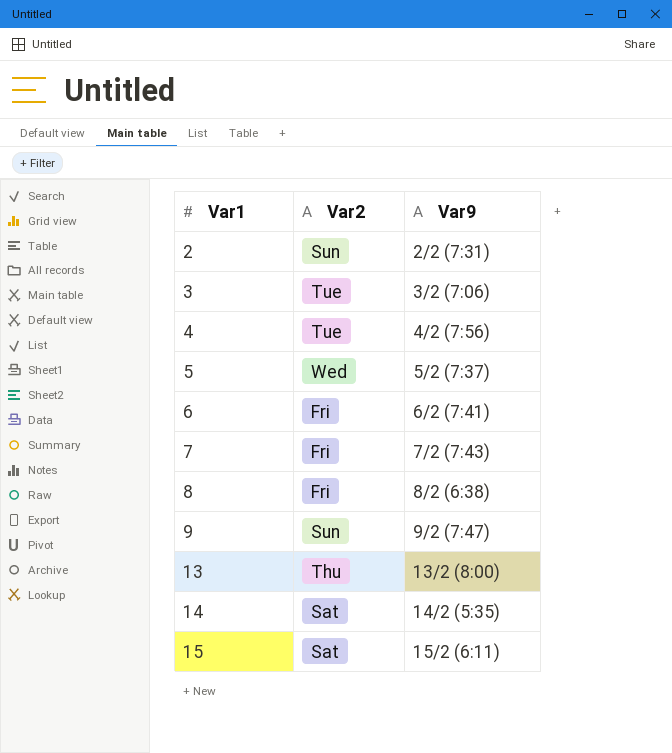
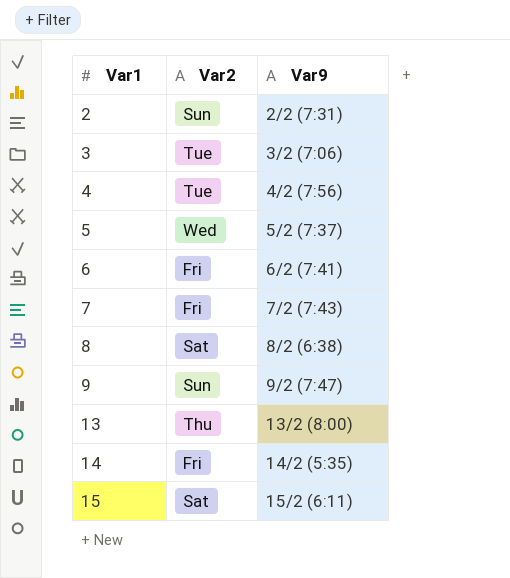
8 | Var2: Fri -> Sat
14 | Var2: Sat -> Fri

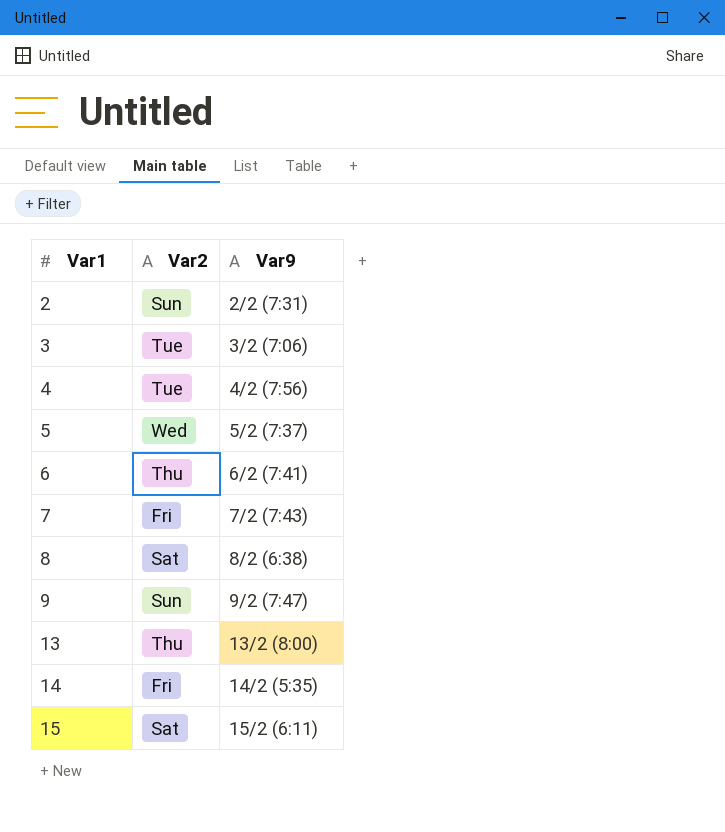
6 | Var2: Fri -> Thu

